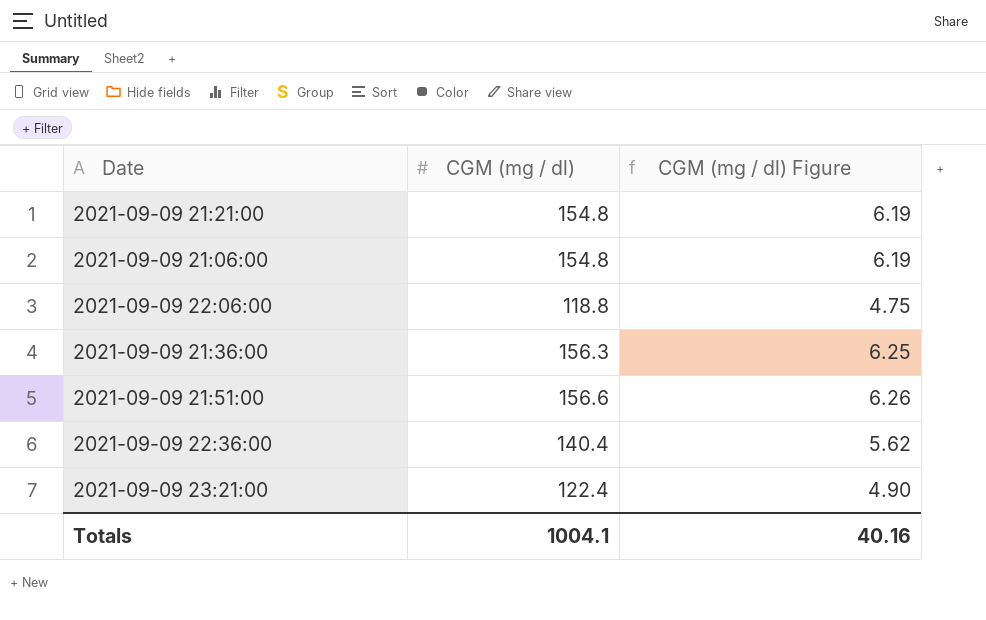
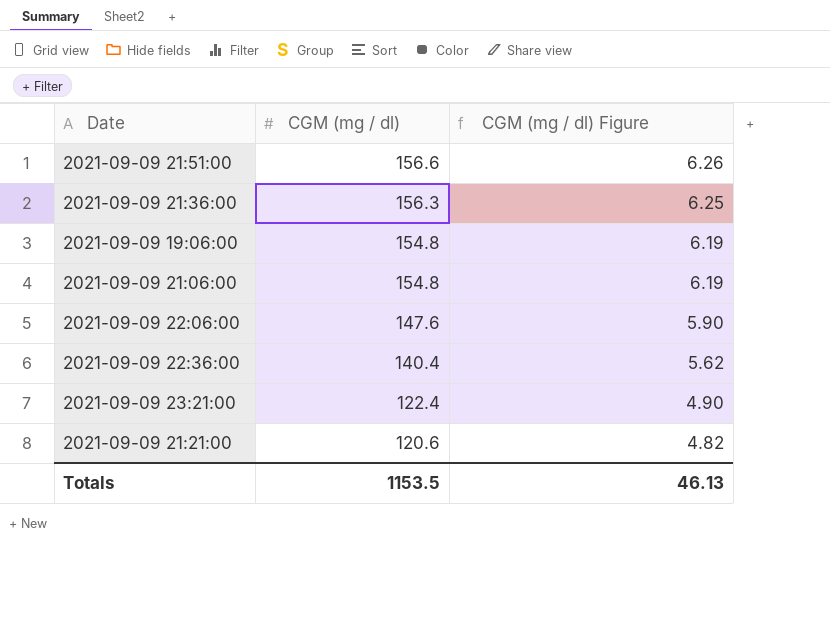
row order: none -> CGM (mg / dl) descending
row 2021-09-09 19:06:00: none -> 154.8 | 6.19
2021-09-09 22:06:00 | CGM (mg / dl): 118.8 -> 147.6
2021-09-09 22:06:00 | CGM (mg / dl) Figure: 4.75 -> 5.90
2021-09-09 21:21:00 | CGM (mg / dl): 154.8 -> 120.6
2021-09-09 21:21:00 | CGM (mg / dl) Figure: 6.19 -> 4.82
Totals | CGM (mg / dl): 1004.1 -> 1153.5
Totals | CGM (mg / dl) Figure: 40.16 -> 46.13

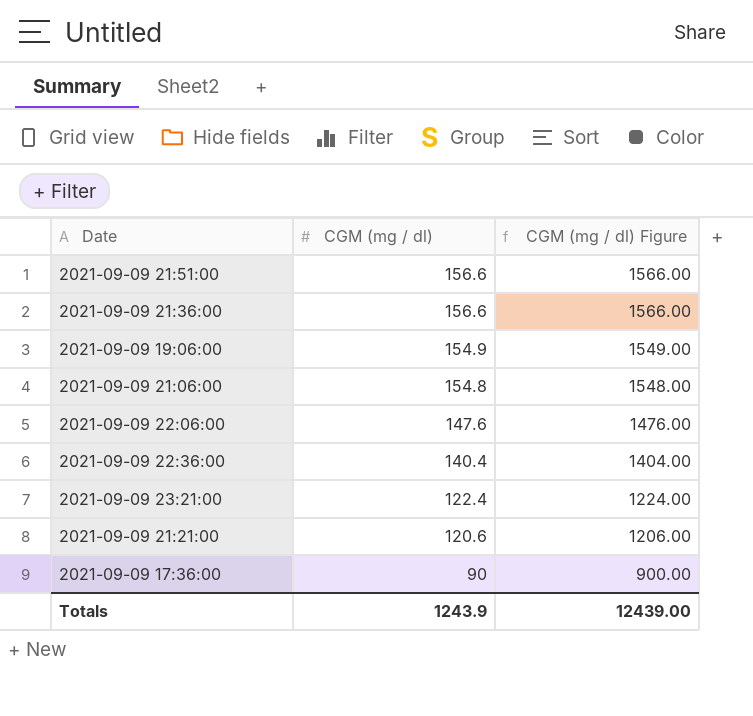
column CGM (mg / dl) Figure | formula: [CGM (mg / dl)] * 0.04 -> [CGM (mg / dl)] * 10
2021-09-09 21:36:00 | CGM (mg / dl): 156.3 -> 156.6
2021-09-09 19:06:00 | CGM (mg / dl): 154.8 -> 154.9
row 2021-09-09 17:36:00: none -> 90 | 900.00
Totals | CGM (mg / dl): 1153.5 -> 1243.9
Totals | CGM (mg / dl) Figure: 46.13 -> 12439.00

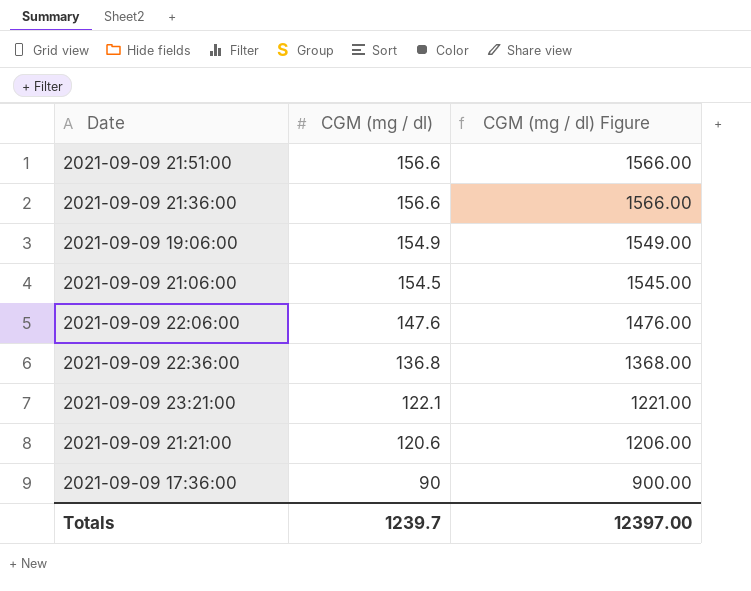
2021-09-09 21:06:00 | CGM (mg / dl): 154.8 -> 154.5
2021-09-09 21:06:00 | CGM (mg / dl) Figure: 1548.00 -> 1545.00
2021-09-09 22:36:00 | CGM (mg / dl): 140.4 -> 136.8
2021-09-09 22:36:00 | CGM (mg / dl) Figure: 1404.00 -> 1368.00
2021-09-09 23:21:00 | CGM (mg / dl): 122.4 -> 122.1
2021-09-09 23:21:00 | CGM (mg / dl) Figure: 1224.00 -> 1221.00
Totals | CGM (mg / dl): 1243.9 -> 1239.7
Totals | CGM (mg / dl) Figure: 12439.00 -> 12397.00

